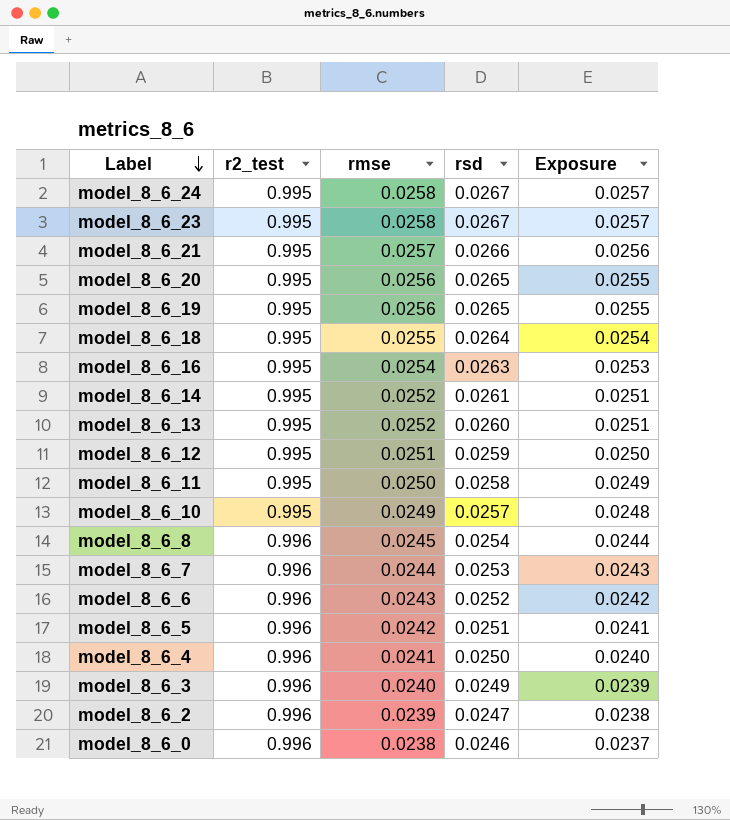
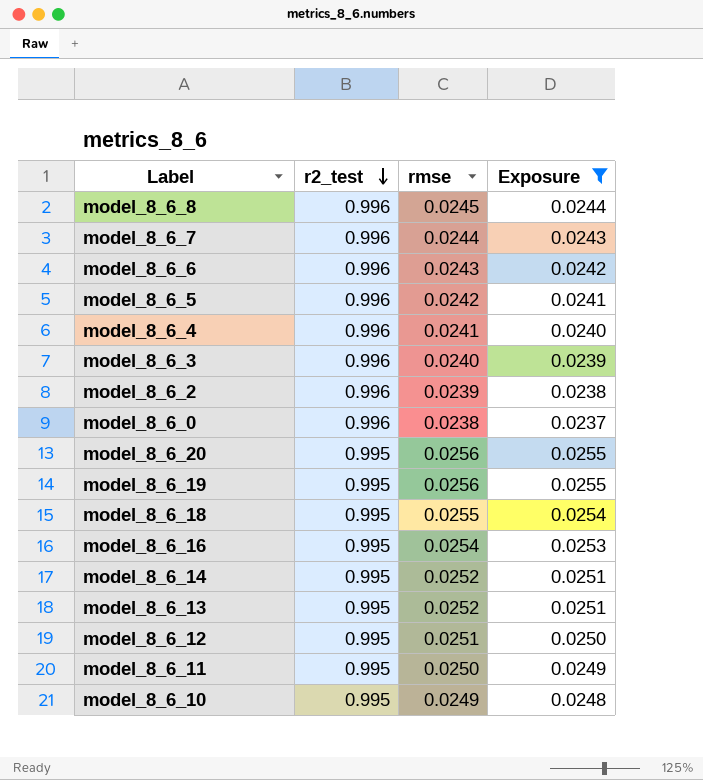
filter: none -> Exposure <= 0.0255
row order: Label descending -> r2_test descending
column rsd | position: 4 -> none

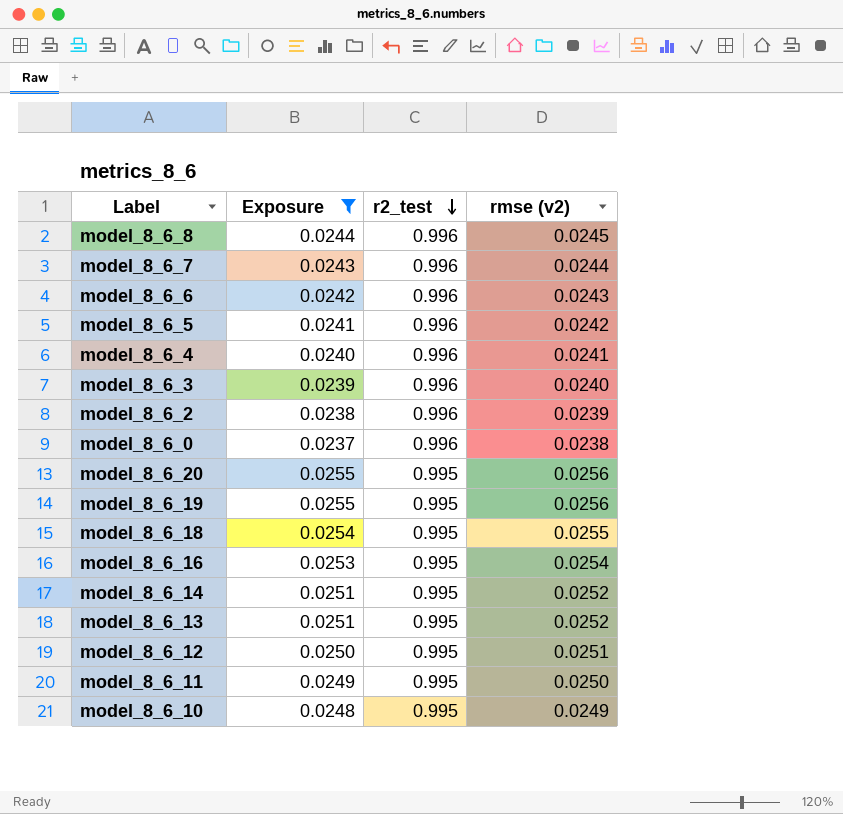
column Exposure | position: 4 -> 2
column name: rmse -> rmse (v2)

